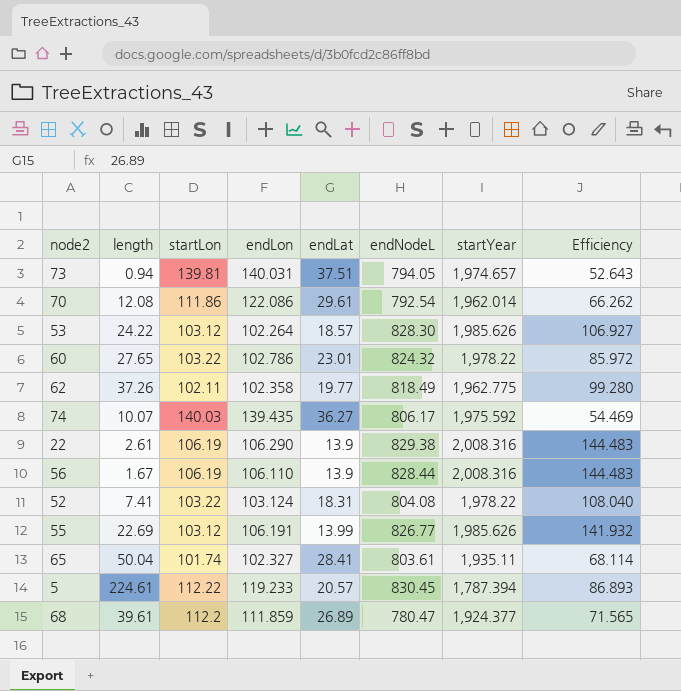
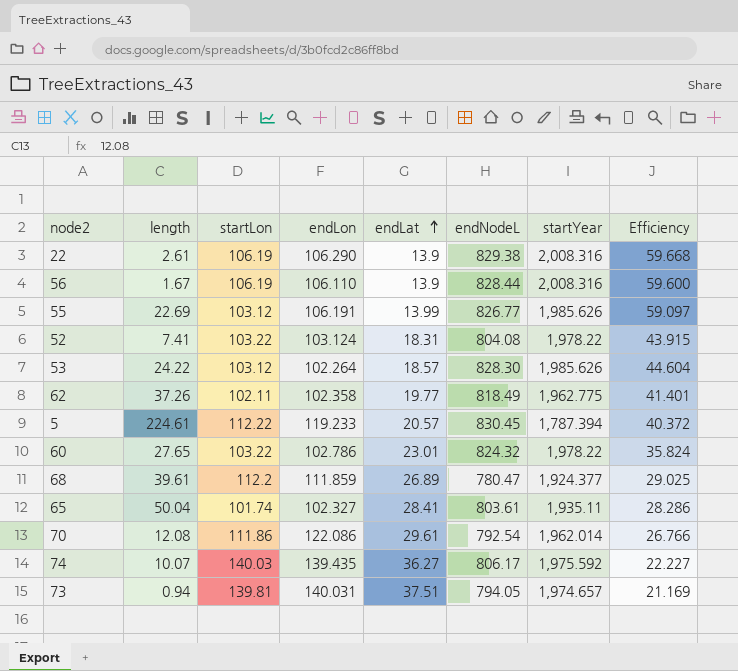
row order: none -> endLat ascending
column Efficiency | formula: [startYear] / [endLat] -> [endNodeL] / [endLat]

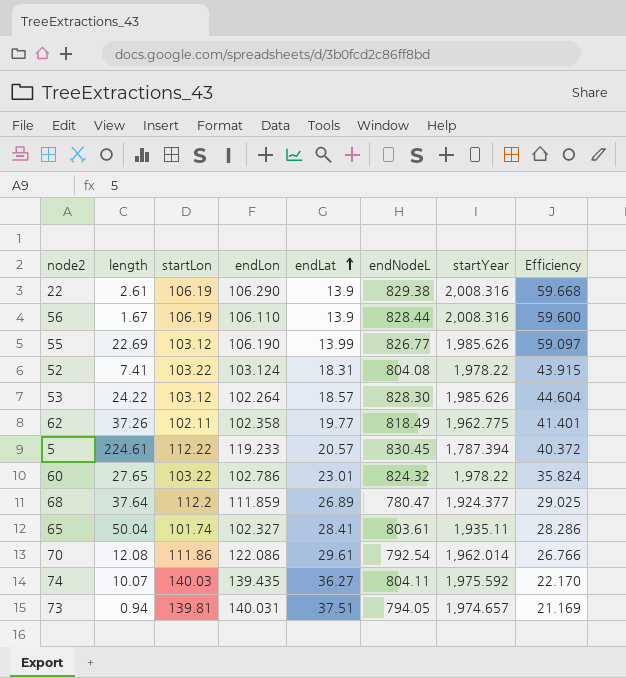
55 | endLon: 106.191 -> 106.190
68 | length: 39.61 -> 37.64
74 | endNodeL: 806.17 -> 804.11
74 | Efficiency: 22.227 -> 22.170

